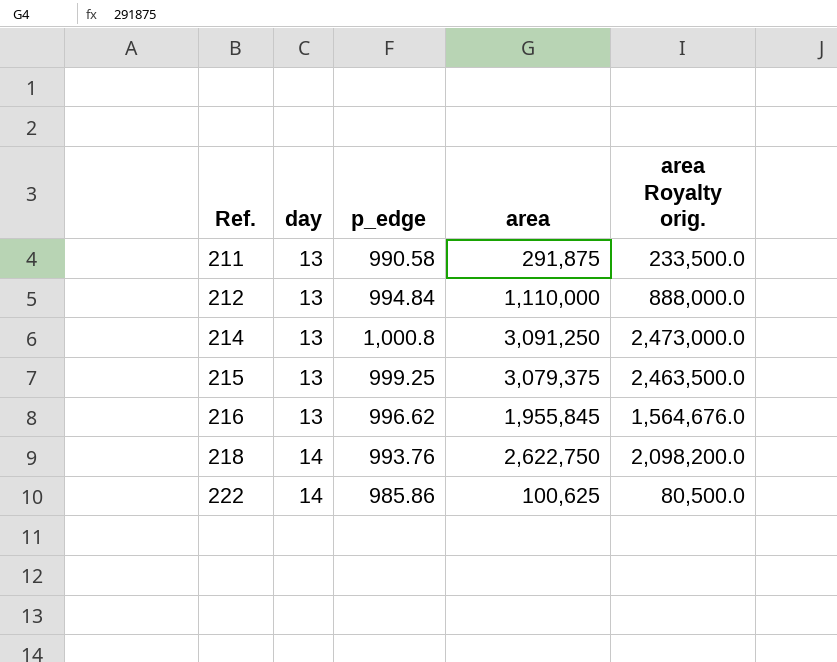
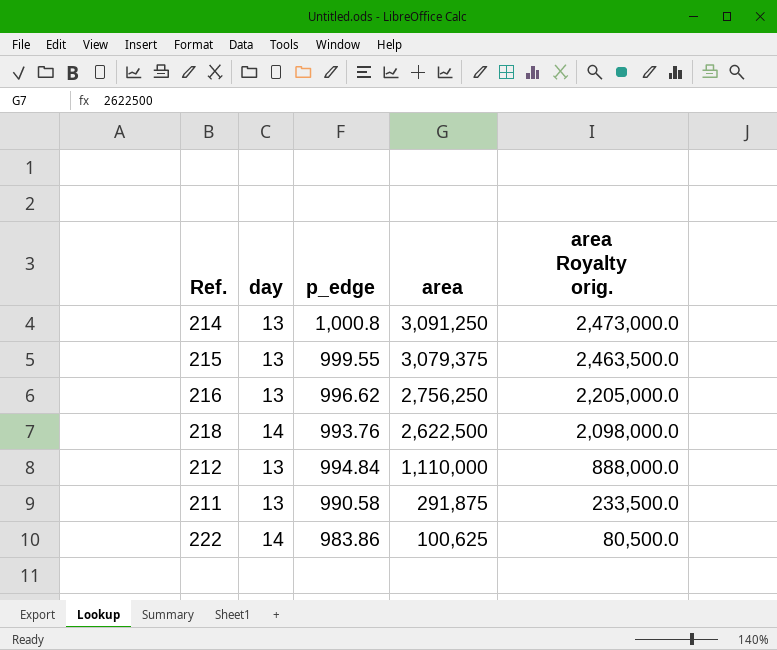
row order: Ref. ascending -> area descending
215 | p_edge: 999.25 -> 999.55
216 | area: 1,955,845 -> 2,756,250
216 | area Royalty orig.: 1,564,676.0 -> 2,205,000.0
218 | area: 2,622,750 -> 2,622,500
218 | area Royalty orig.: 2,098,200.0 -> 2,098,000.0
222 | p_edge: 985.86 -> 983.86

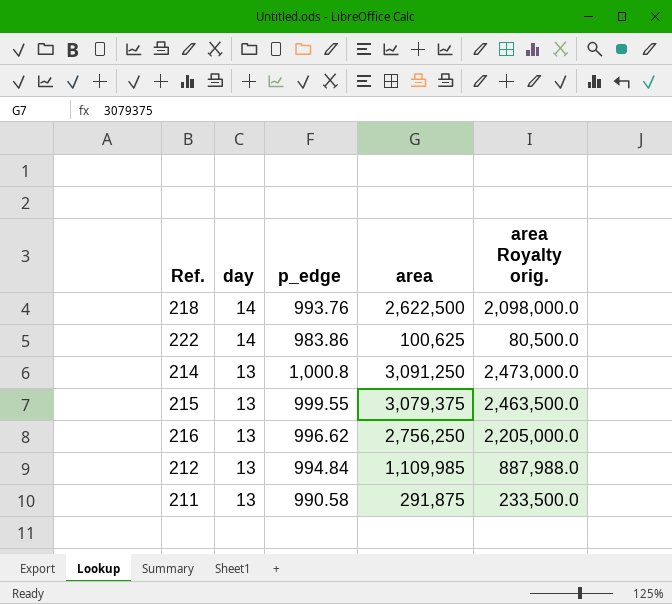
row order: area descending -> day descending
212 | area: 1,110,000 -> 1,109,985
212 | area Royalty orig.: 888,000.0 -> 887,988.0

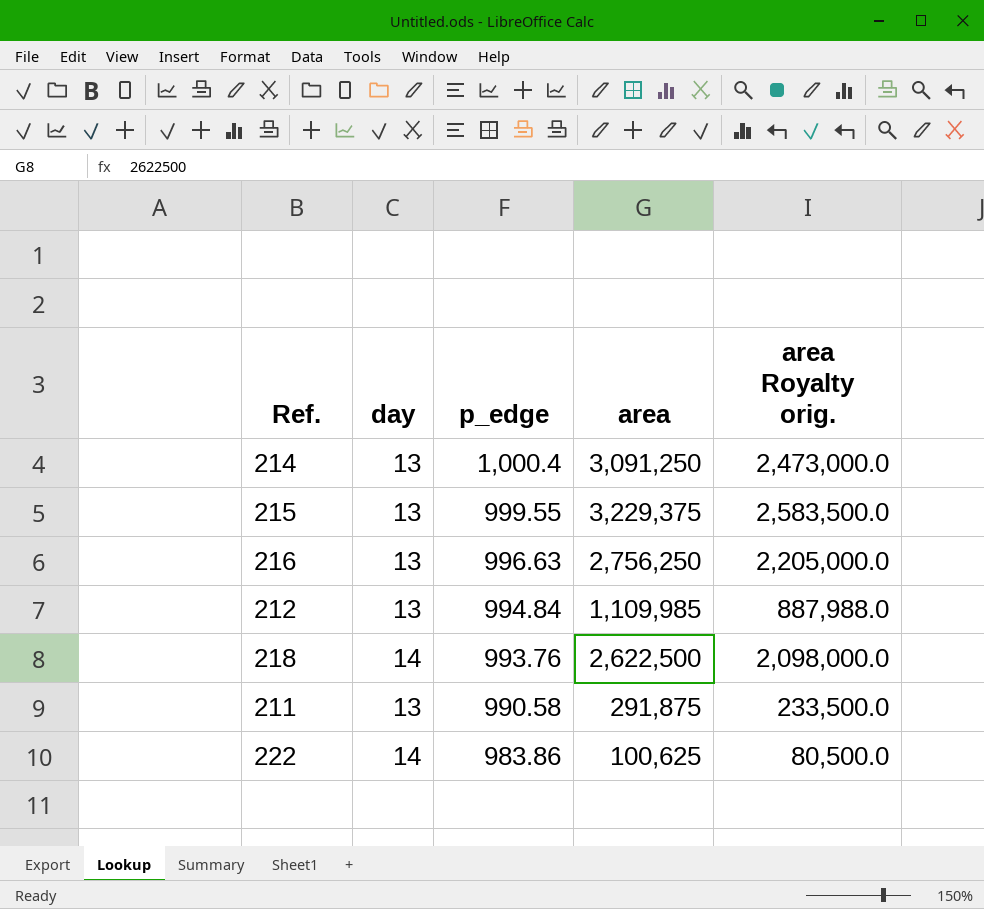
row order: day descending -> p_edge descending
214 | p_edge: 1,000.8 -> 1,000.4
215 | area: 3,079,375 -> 3,229,375
215 | area Royalty orig.: 2,463,500.0 -> 2,583,500.0
216 | p_edge: 996.62 -> 996.63

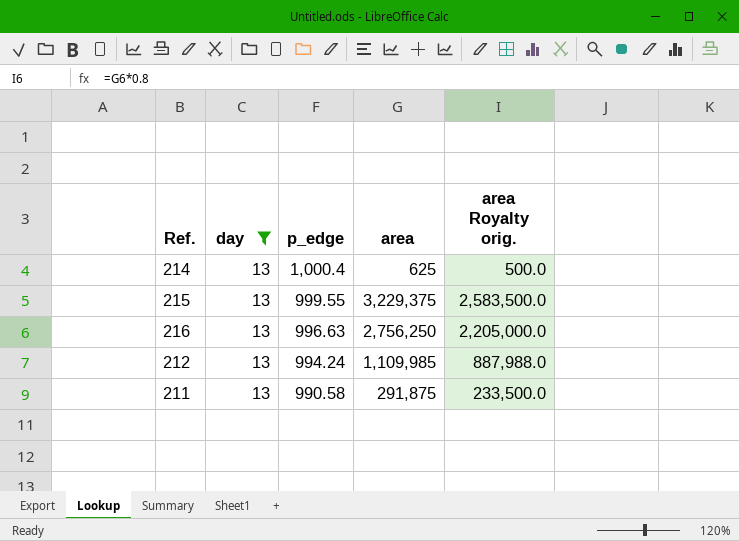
filter: none -> day = 13
214 | area: 3,091,250 -> 625
214 | area Royalty orig.: 2,473,000.0 -> 500.0
212 | p_edge: 994.84 -> 994.24

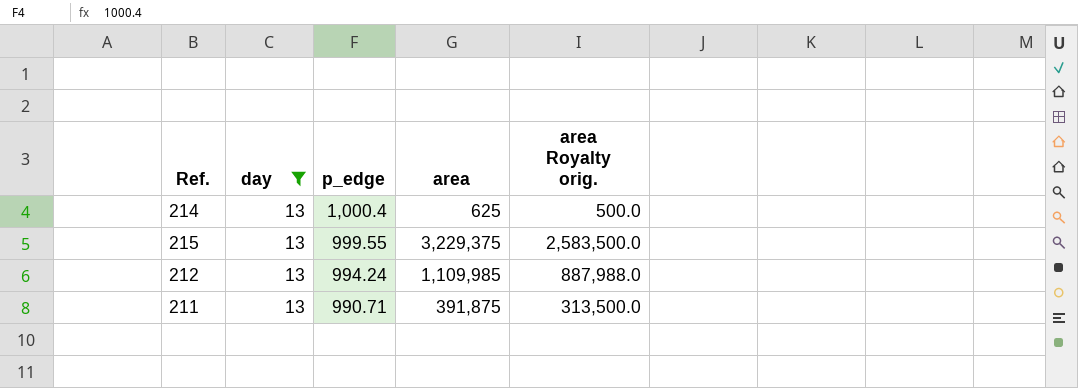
row 216: 13 | 996.63 | 2,756,250 | 2,205,000.0 -> none
211 | p_edge: 990.58 -> 990.71
211 | area: 291,875 -> 391,875
211 | area Royalty orig.: 233,500.0 -> 313,500.0

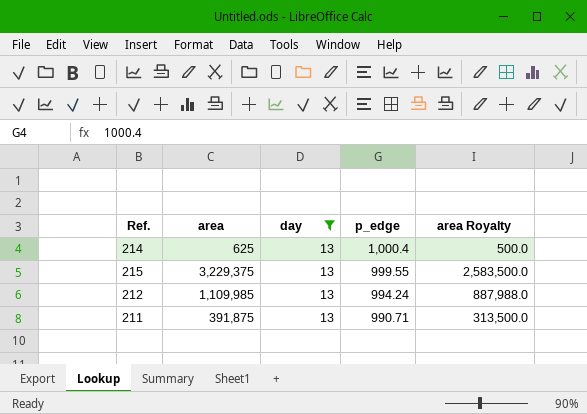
column area | position: 4 -> 2
column name: area Royalty orig. -> area Royalty

